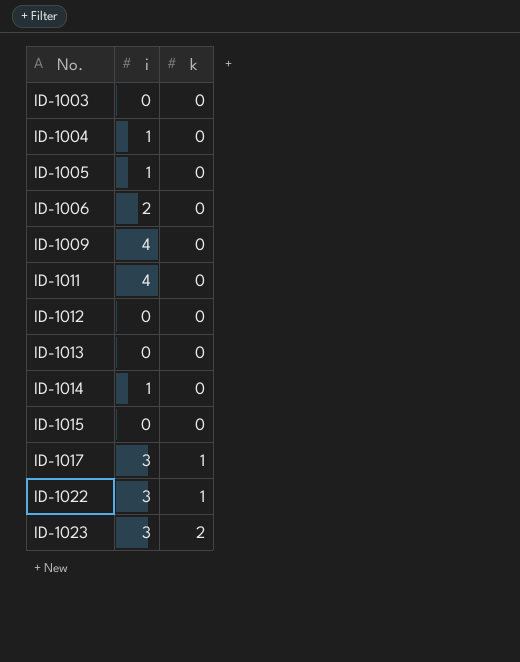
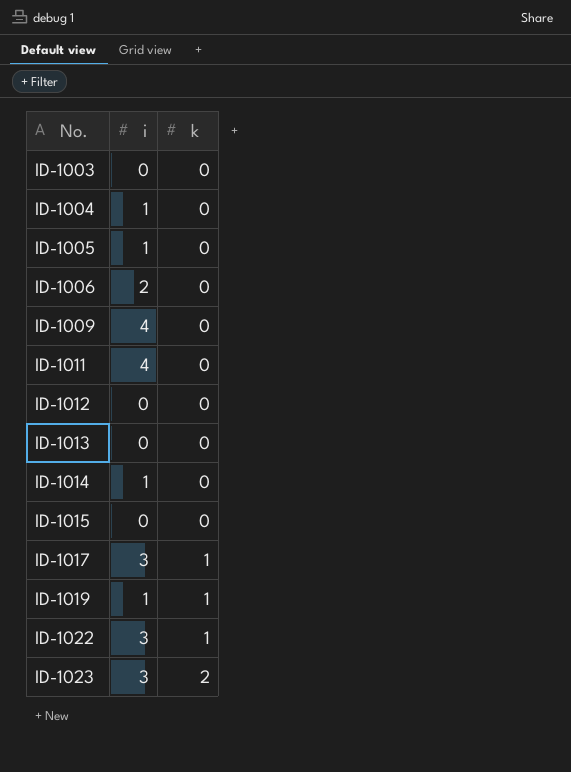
row ID-1019: none -> 1 | 1

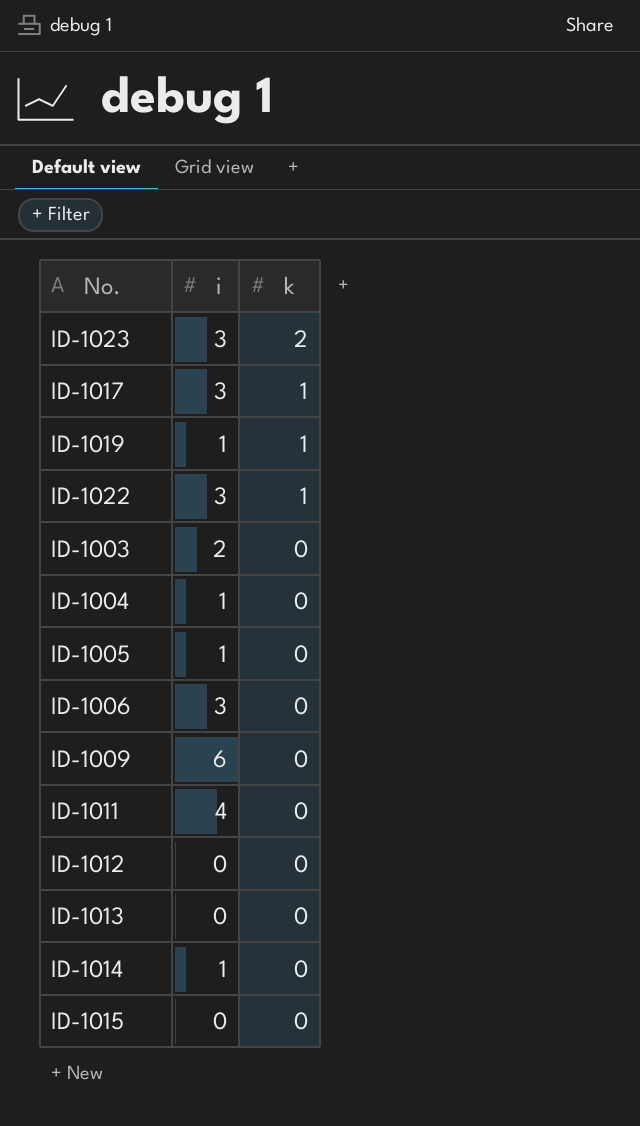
row order: No. ascending -> k descending
ID-1003 | i: 0 -> 2
ID-1006 | i: 2 -> 3
ID-1009 | i: 4 -> 6

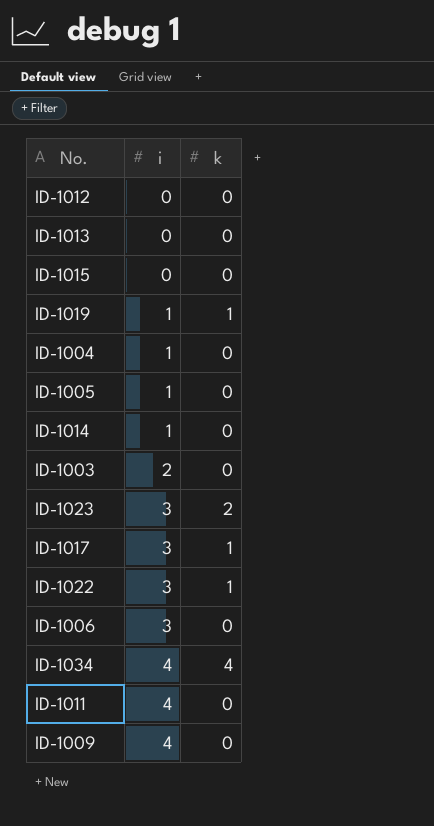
row order: k descending -> i ascending
row ID-1034: none -> 4 | 4
ID-1009 | i: 6 -> 4

